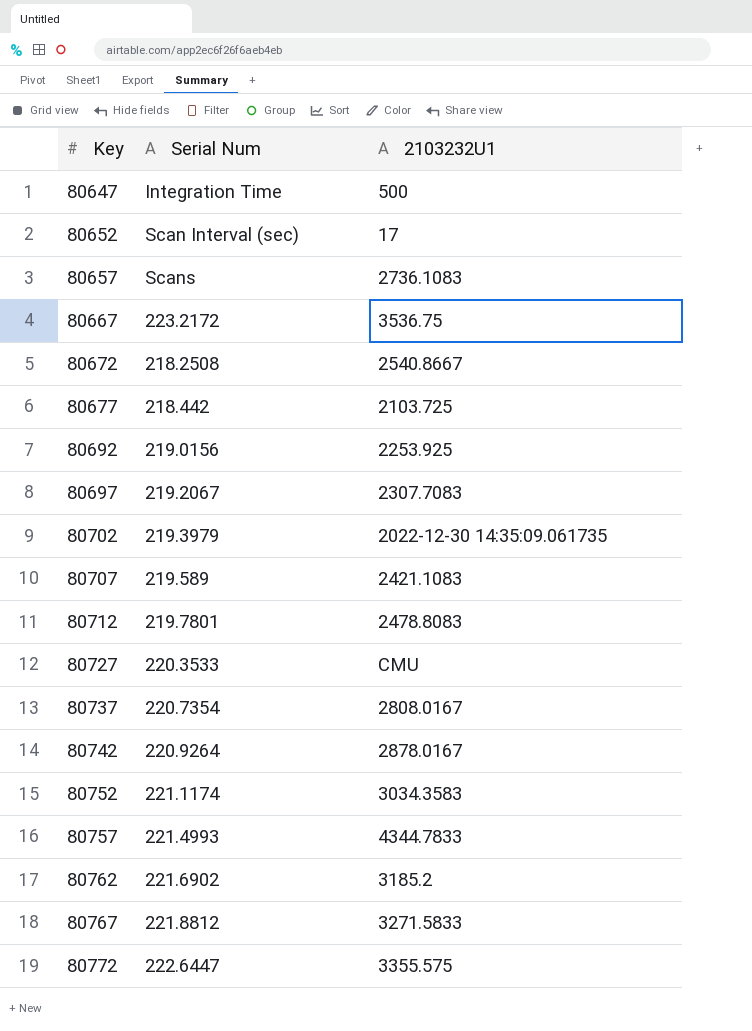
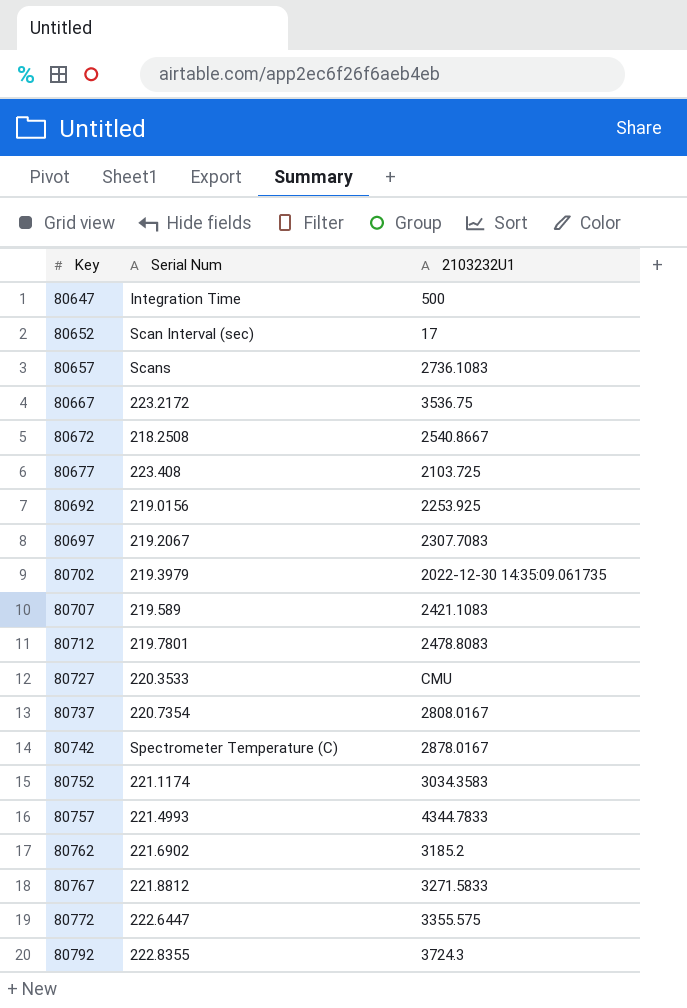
80677 | Serial Num: 218.442 -> 223.408
80742 | Serial Num: 220.9264 -> Spectrometer Temperature (C)
row 80792: none -> 222.8355 | 3724.3

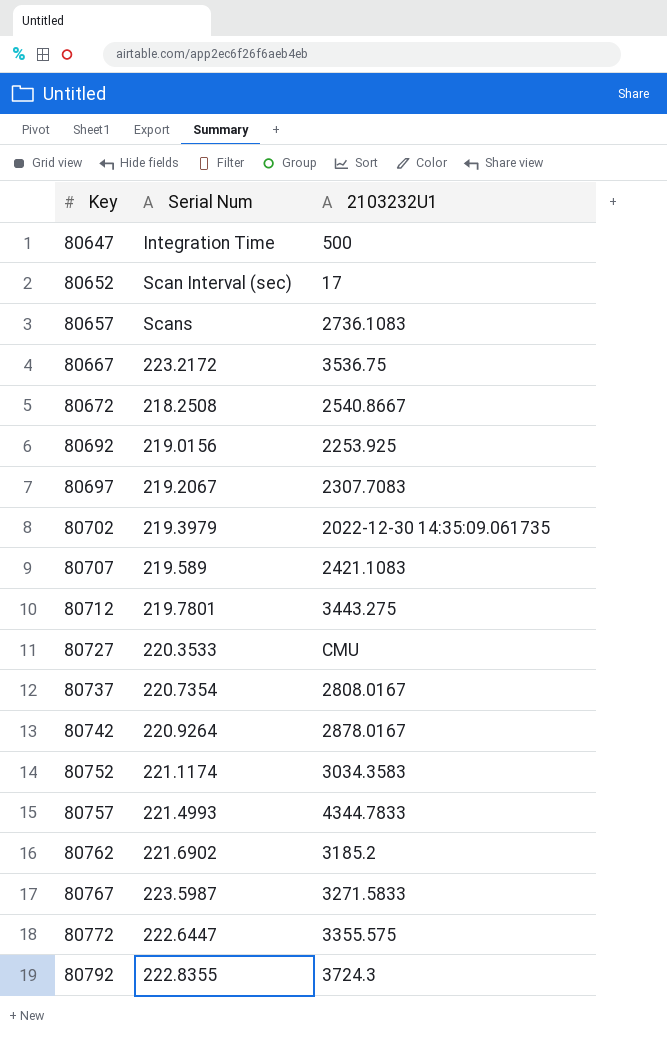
row 80677: 223.408 | 2103.725 -> none
80712 | 2103232U1: 2478.8083 -> 3443.275
80742 | Serial Num: Spectrometer Temperature (C) -> 220.9264
80767 | Serial Num: 221.8812 -> 223.5987

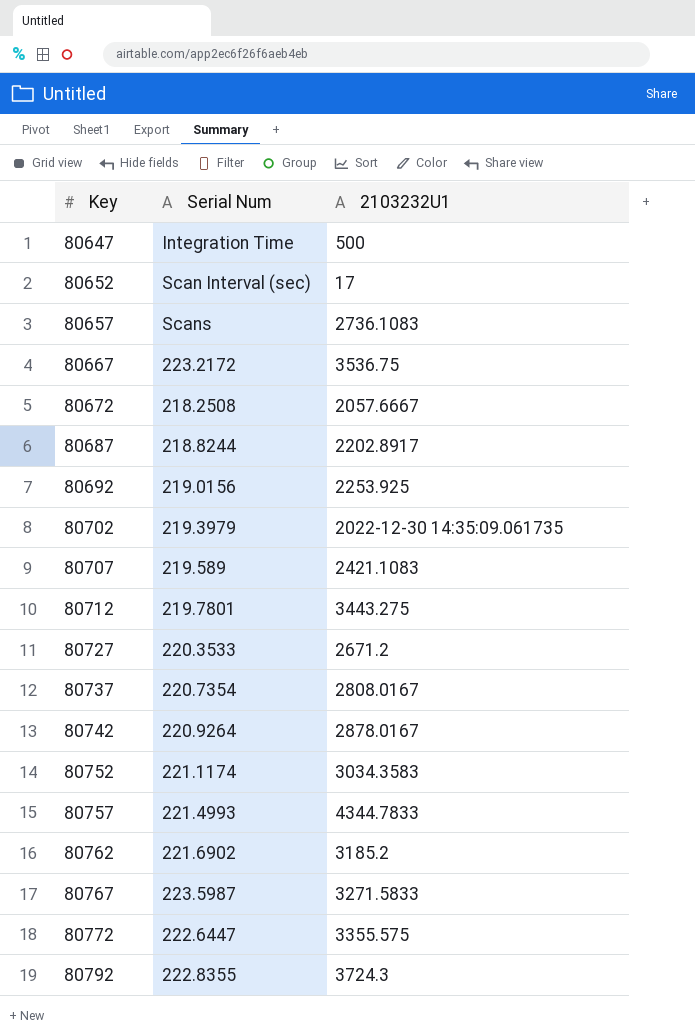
row 80697: 219.2067 | 2307.7083 -> none
80672 | 2103232U1: 2540.8667 -> 2057.6667
row 80687: none -> 218.8244 | 2202.8917
80727 | 2103232U1: CMU -> 2671.2

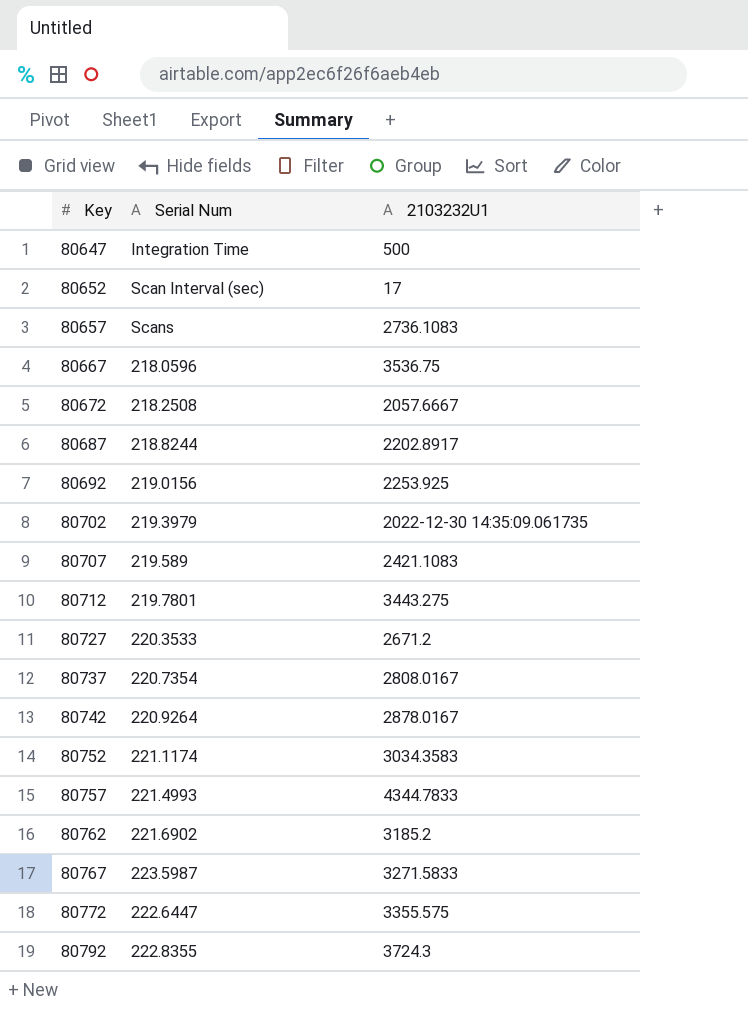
80667 | Serial Num: 223.2172 -> 218.0596

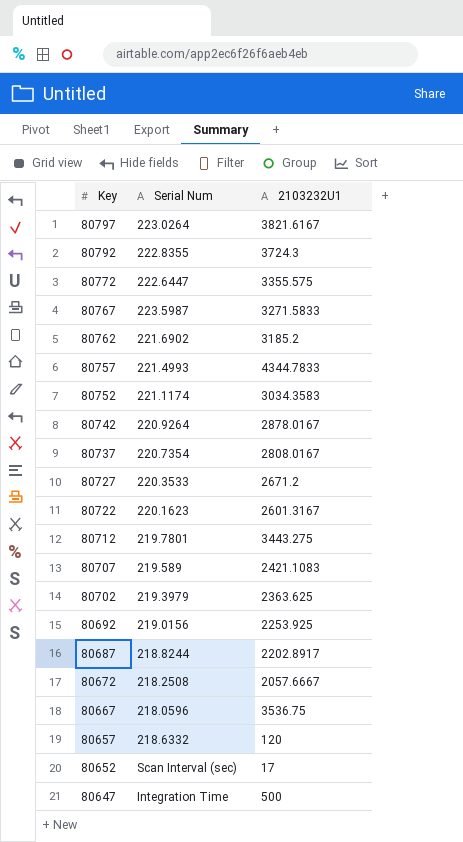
row order: Key ascending -> Key descending
row 80797: none -> 223.0264 | 3821.6167
row 80722: none -> 220.1623 | 2601.3167
80702 | 2103232U1: 2022-12-30 14:35:09.061735 -> 2363.625
80657 | Serial Num: Scans -> 218.6332
80657 | 2103232U1: 2736.1083 -> 120

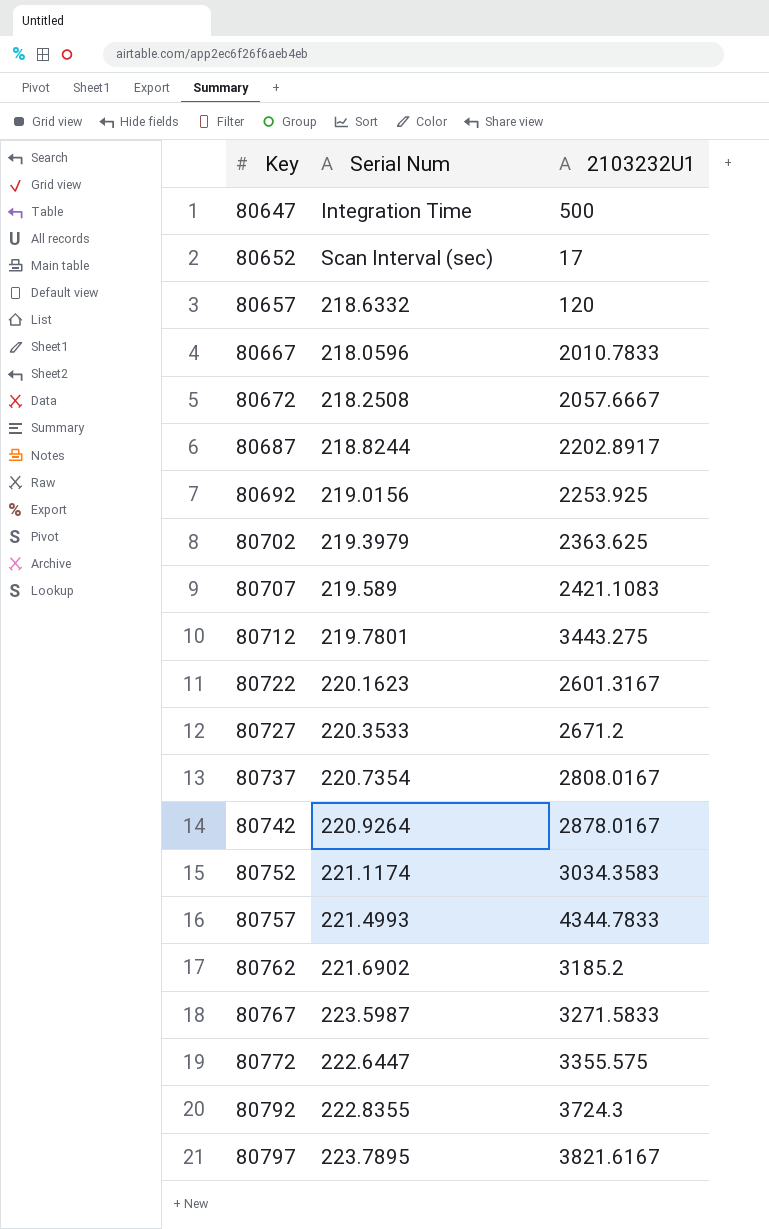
row order: Key descending -> Key ascending
80667 | 2103232U1: 3536.75 -> 2010.7833
80797 | Serial Num: 223.0264 -> 223.7895

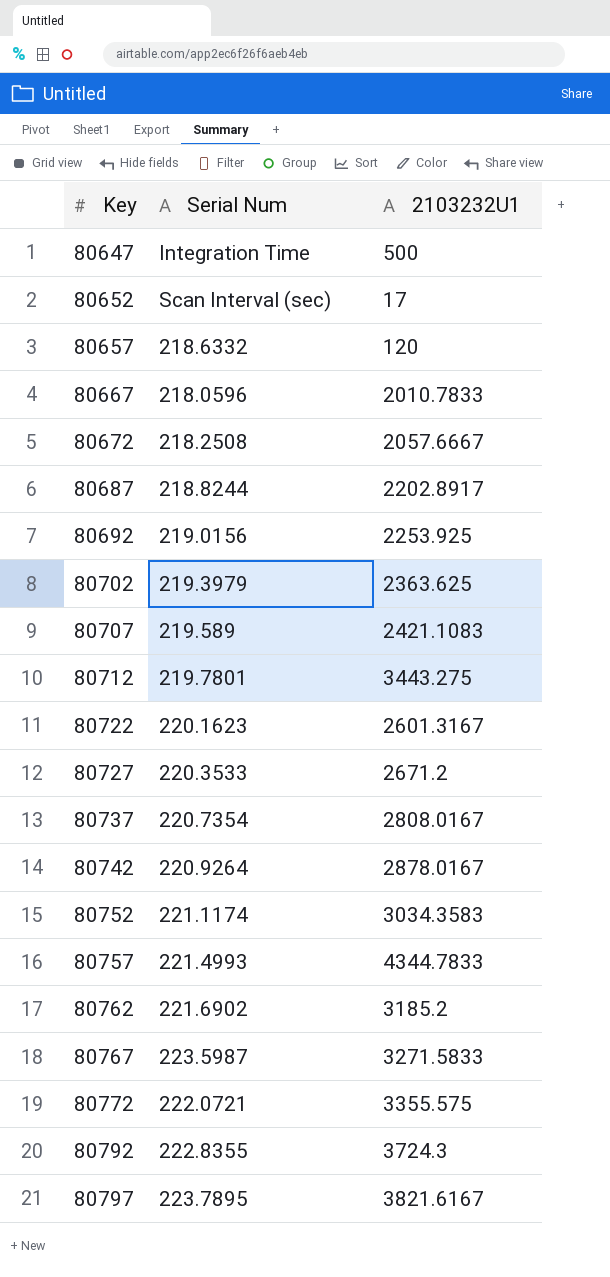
80772 | Serial Num: 222.6447 -> 222.0721

